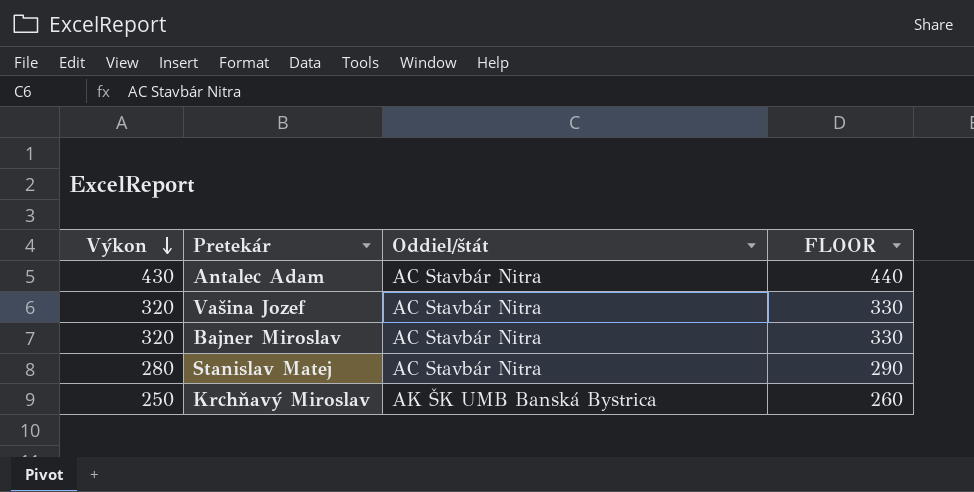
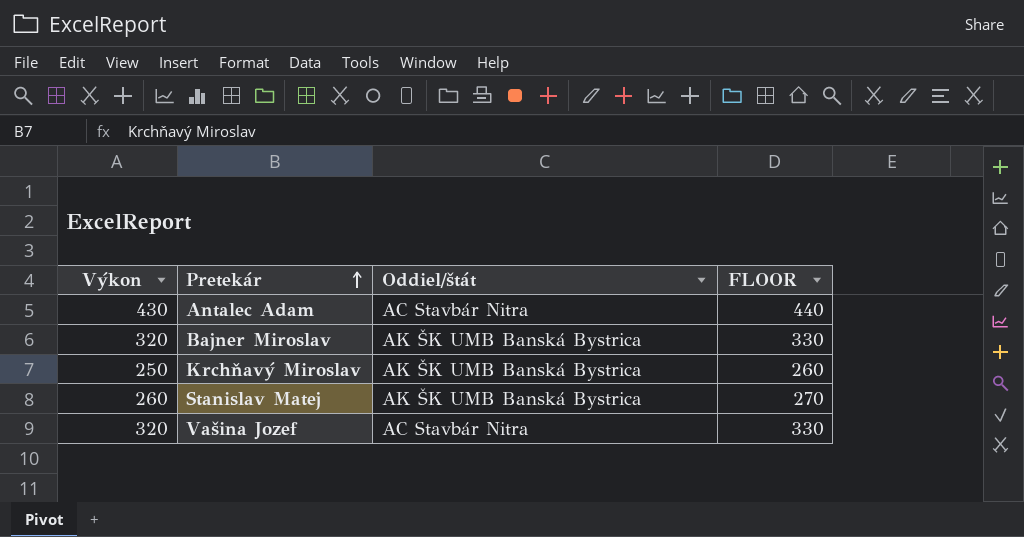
row order: Výkon descending -> Pretekár ascending
Bajner Miroslav | Oddiel/štát: AC Stavbár Nitra -> AK ŠK UMB Banská Bystrica
Stanislav Matej | Výkon: 280 -> 260
Stanislav Matej | Oddiel/štát: AC Stavbár Nitra -> AK ŠK UMB Banská Bystrica
Stanislav Matej | FLOOR: 290 -> 270

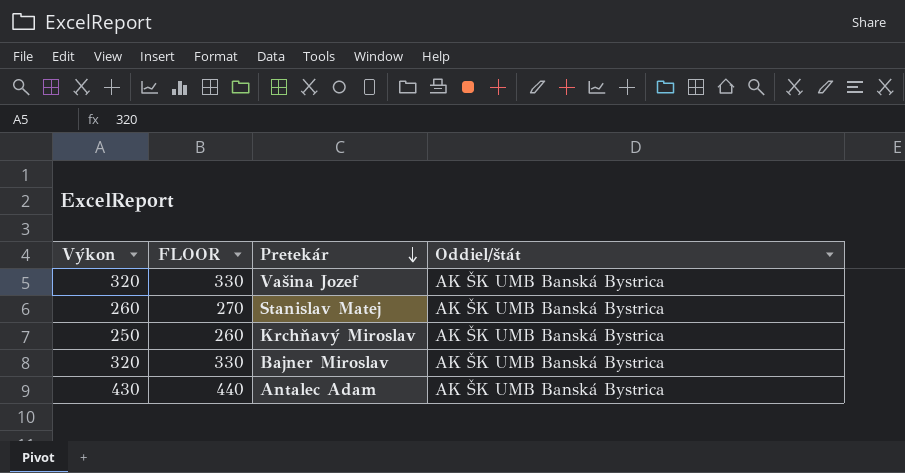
row order: Pretekár ascending -> Pretekár descending
column FLOOR | position: 4 -> 2
Vašina Jozef | Oddiel/štát: AC Stavbár Nitra -> AK ŠK UMB Banská Bystrica
Antalec Adam | Oddiel/štát: AC Stavbár Nitra -> AK ŠK UMB Banská Bystrica

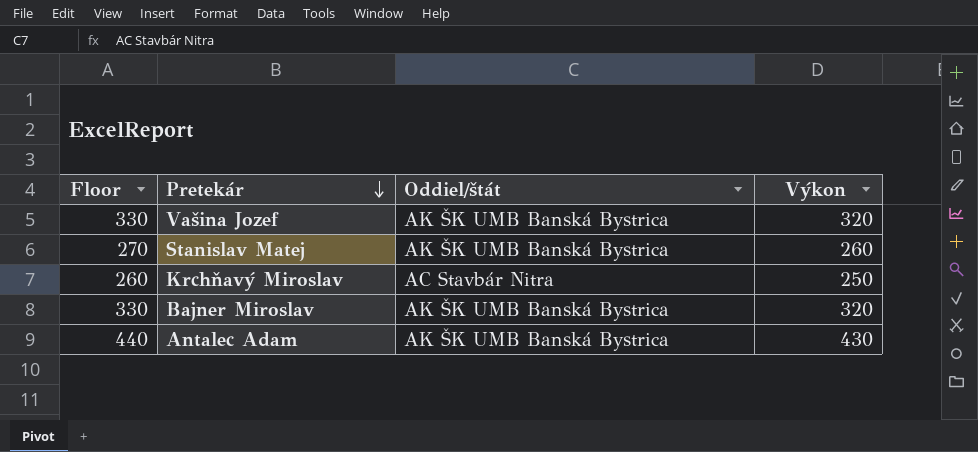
column name: FLOOR -> Floor
column Výkon | position: 1 -> 4
Krchňavý Miroslav | Oddiel/štát: AK ŠK UMB Banská Bystrica -> AC Stavbár Nitra

